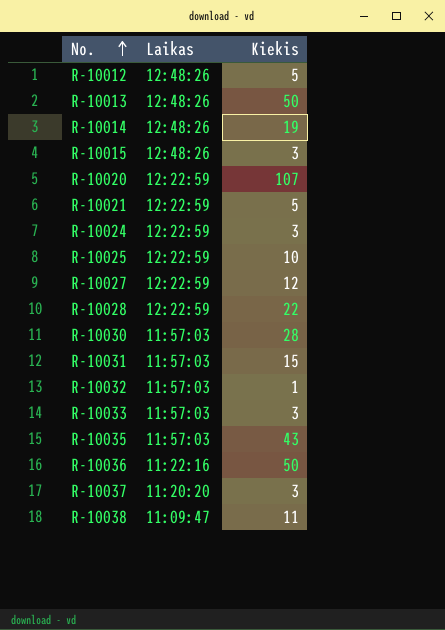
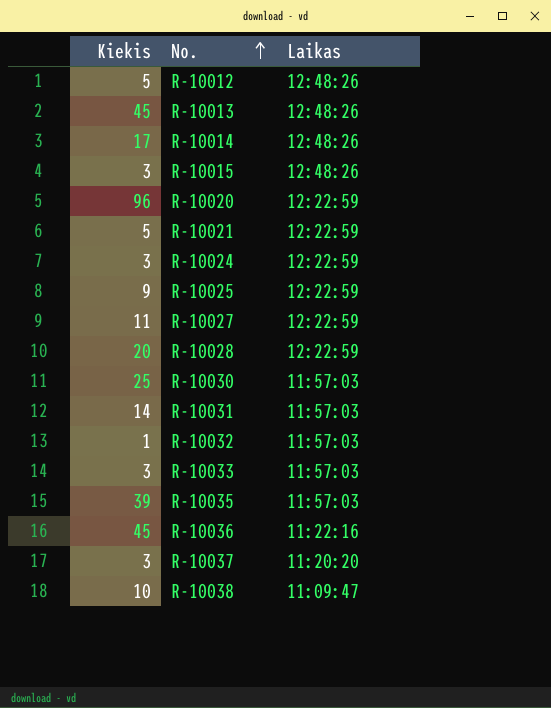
column Kiekis | position: 3 -> 1
R-10013 | Kiekis: 50 -> 45
R-10014 | Kiekis: 19 -> 17
R-10020 | Kiekis: 107 -> 96
R-10025 | Kiekis: 10 -> 9
R-10027 | Kiekis: 12 -> 11
R-10028 | Kiekis: 22 -> 20
R-10030 | Kiekis: 28 -> 25
R-10031 | Kiekis: 15 -> 14
R-10035 | Kiekis: 43 -> 39
R-10036 | Kiekis: 50 -> 45
R-10038 | Kiekis: 11 -> 10

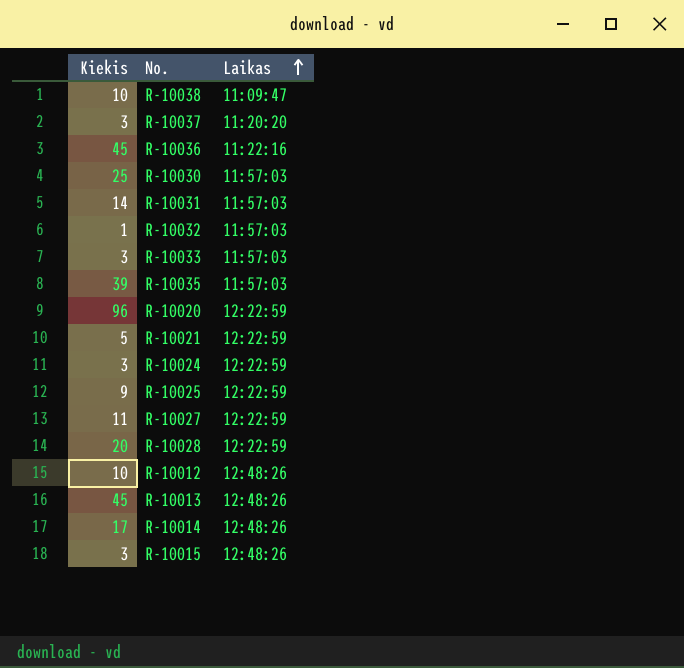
row order: No. ascending -> Laikas ascending
R-10012 | Kiekis: 5 -> 10

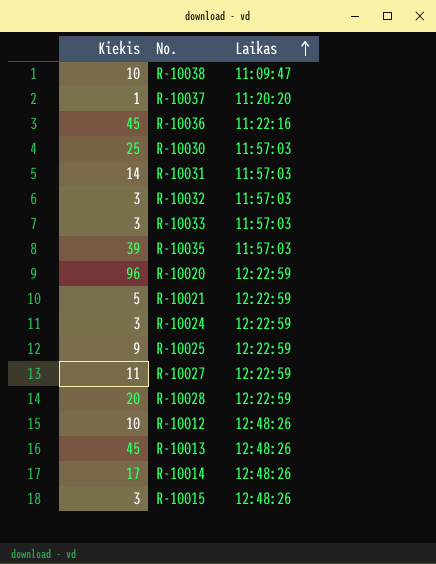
R-10037 | Kiekis: 3 -> 1
R-10032 | Kiekis: 1 -> 3

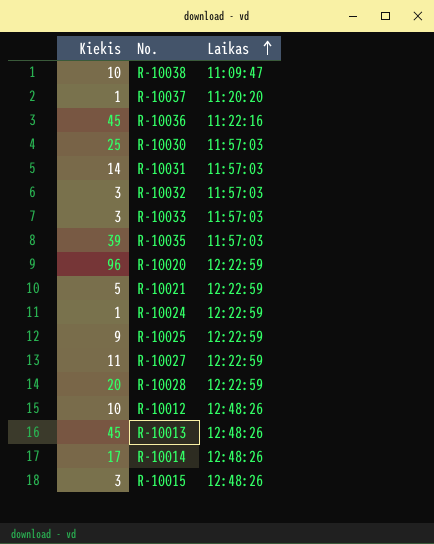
R-10024 | Kiekis: 3 -> 1

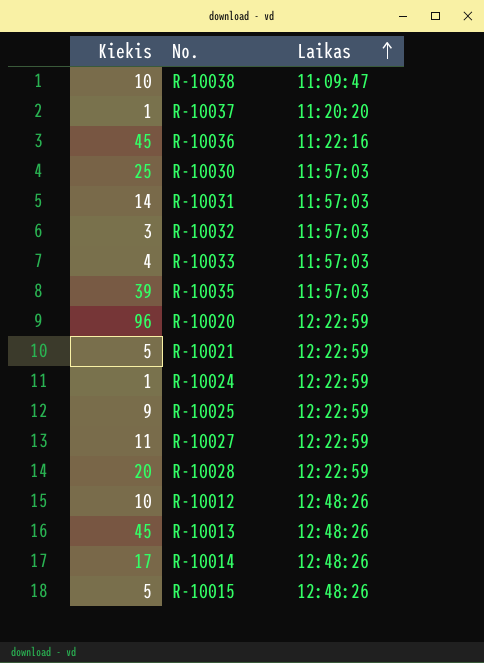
R-10033 | Kiekis: 3 -> 4
R-10015 | Kiekis: 3 -> 5

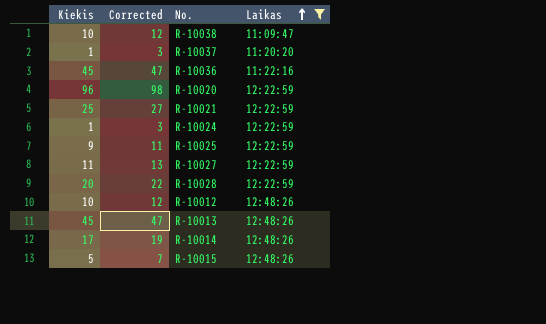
filter: none -> Laikas != 11:57:03
column Corrected | formula: none -> [Kiekis] + 2
R-10021 | Kiekis: 5 -> 25

